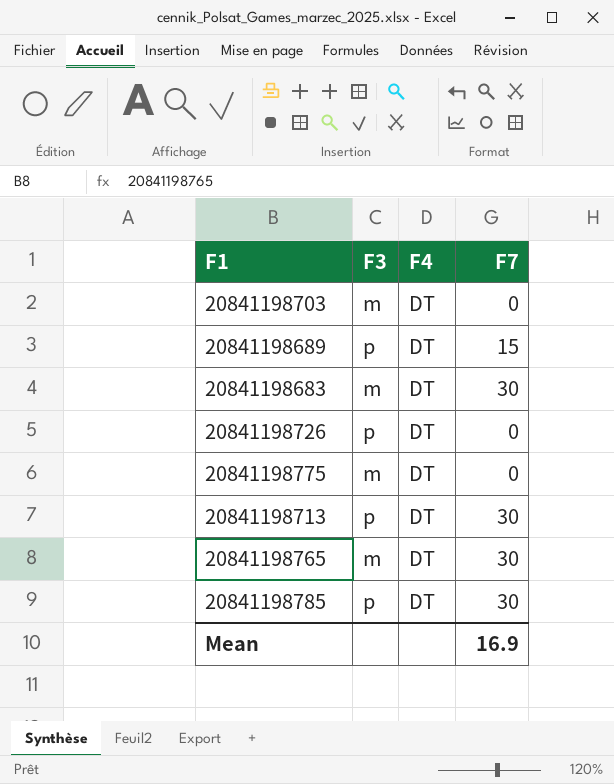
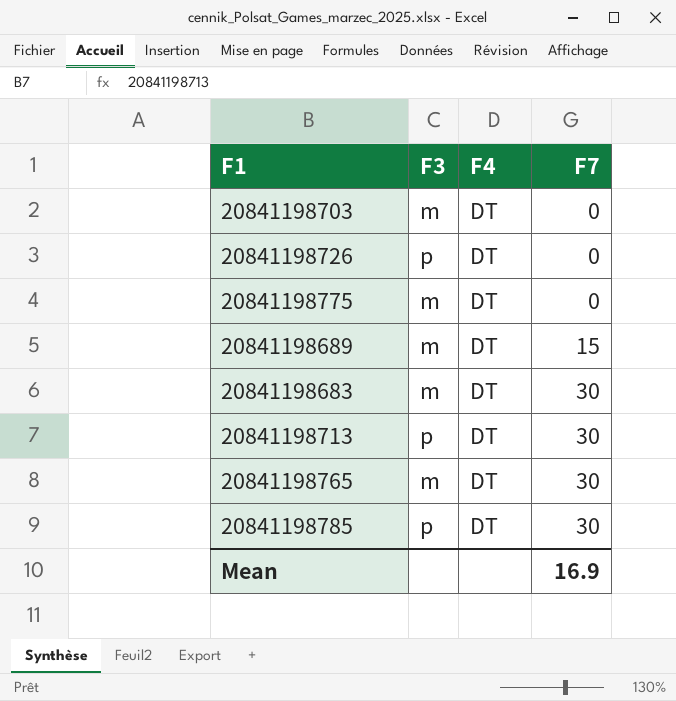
row order: none -> F7 ascending
20841198689 | F3: p -> m

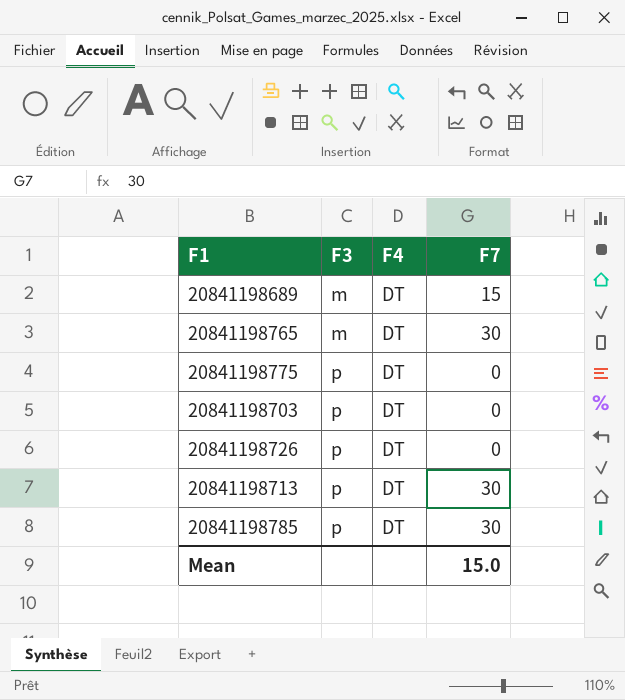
row order: F7 ascending -> F3 ascending
row 20841198683: m | DT | 30 -> none
20841198775 | F3: m -> p
20841198703 | F3: m -> p
Mean | F7: 16.9 -> 15.0

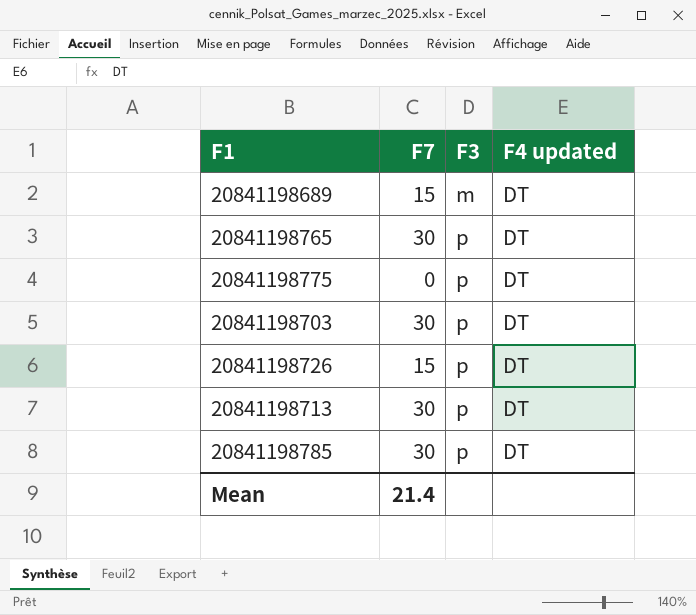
column F7 | position: 4 -> 2
column name: F4 -> F4 updated
20841198765 | F3: m -> p
20841198703 | F7: 0 -> 30
20841198726 | F7: 0 -> 15
Mean | F7: 15.0 -> 21.4

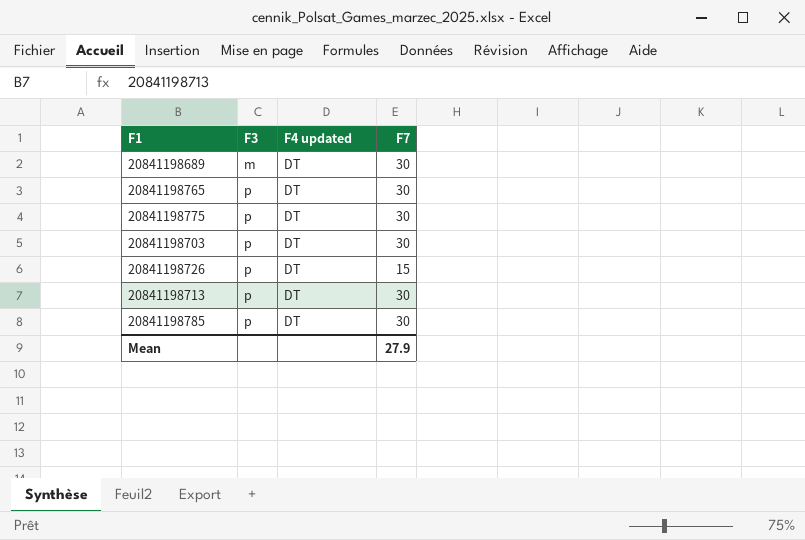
column F7 | position: 2 -> 4
20841198689 | F7: 15 -> 30
20841198775 | F7: 0 -> 30
Mean | F7: 21.4 -> 27.9

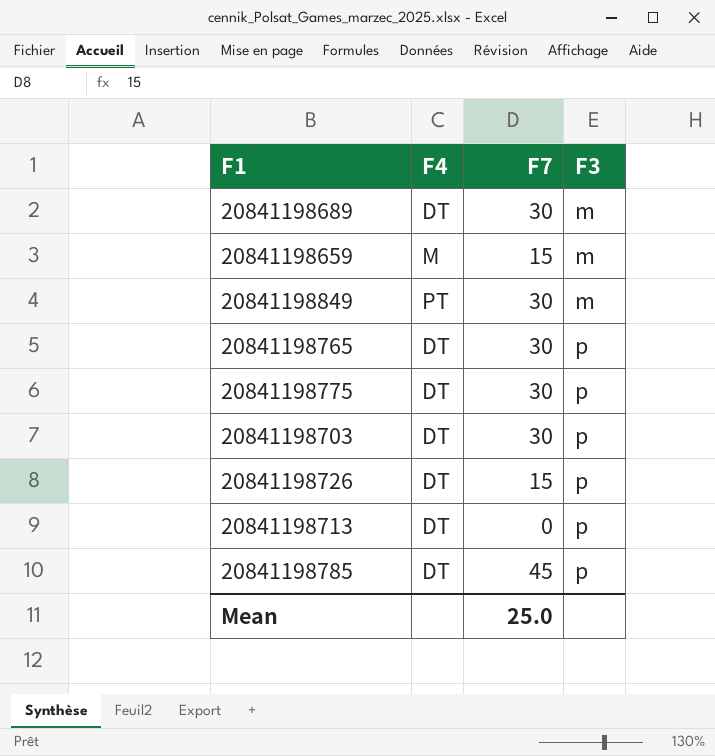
column name: F4 updated -> F4
column F3 | position: 2 -> 4
row 20841198659: none -> M | 15 | m
row 20841198849: none -> PT | 30 | m
20841198713 | F7: 30 -> 0
20841198785 | F7: 30 -> 45
Mean | F7: 27.9 -> 25.0

